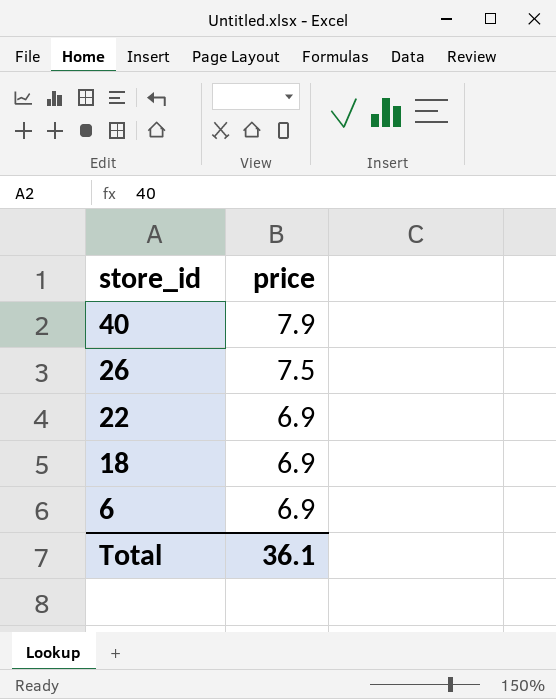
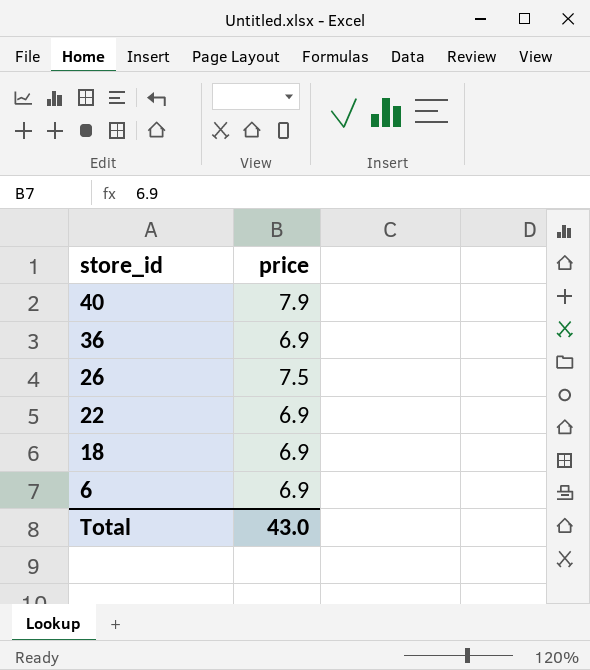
row 36: none -> 6.9
Total | price: 36.1 -> 43.0

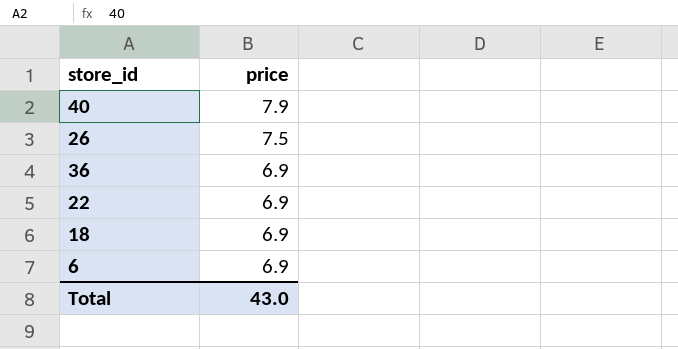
row order: store_id descending -> price descending

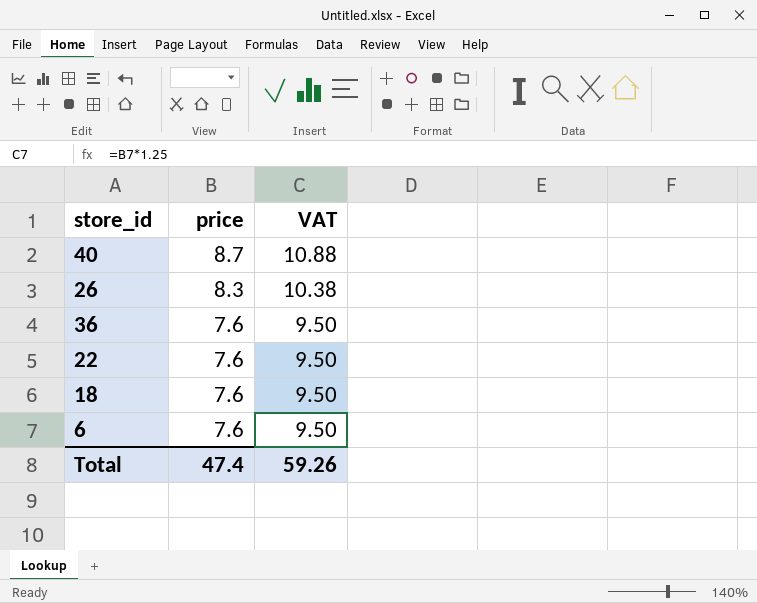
column VAT | formula: none -> [price] * 1.25
40 | price: 7.9 -> 8.7
26 | price: 7.5 -> 8.3
36 | price: 6.9 -> 7.6
22 | price: 6.9 -> 7.6
18 | price: 6.9 -> 7.6
6 | price: 6.9 -> 7.6
Total | price: 43.0 -> 47.4

